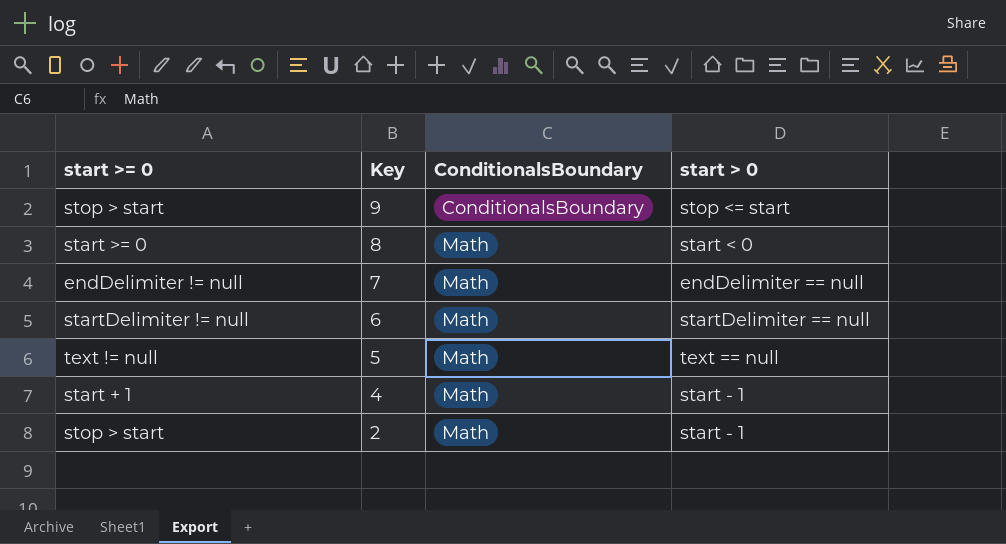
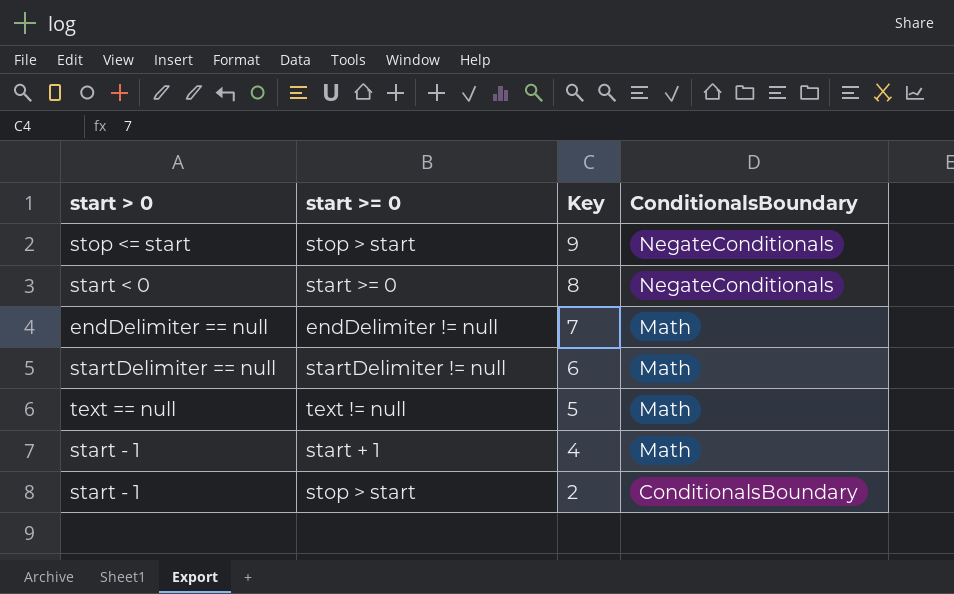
column start > 0 | position: 4 -> 1
9 | ConditionalsBoundary: ConditionalsBoundary -> NegateConditionals
8 | ConditionalsBoundary: Math -> NegateConditionals
2 | ConditionalsBoundary: Math -> ConditionalsBoundary

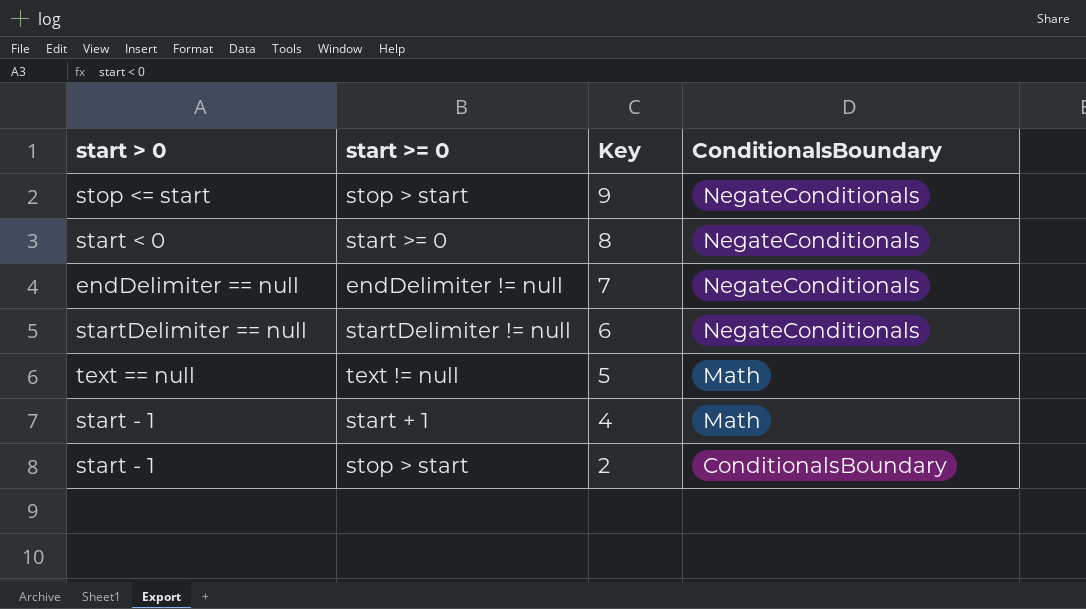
7 | ConditionalsBoundary: Math -> NegateConditionals
6 | ConditionalsBoundary: Math -> NegateConditionals

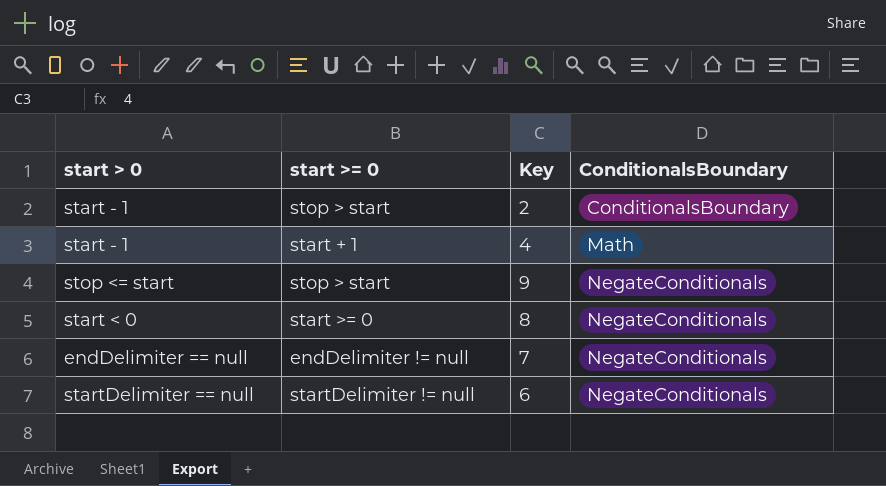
row order: Key descending -> ConditionalsBoundary ascending
row 5: text == null | text != null | Math -> none

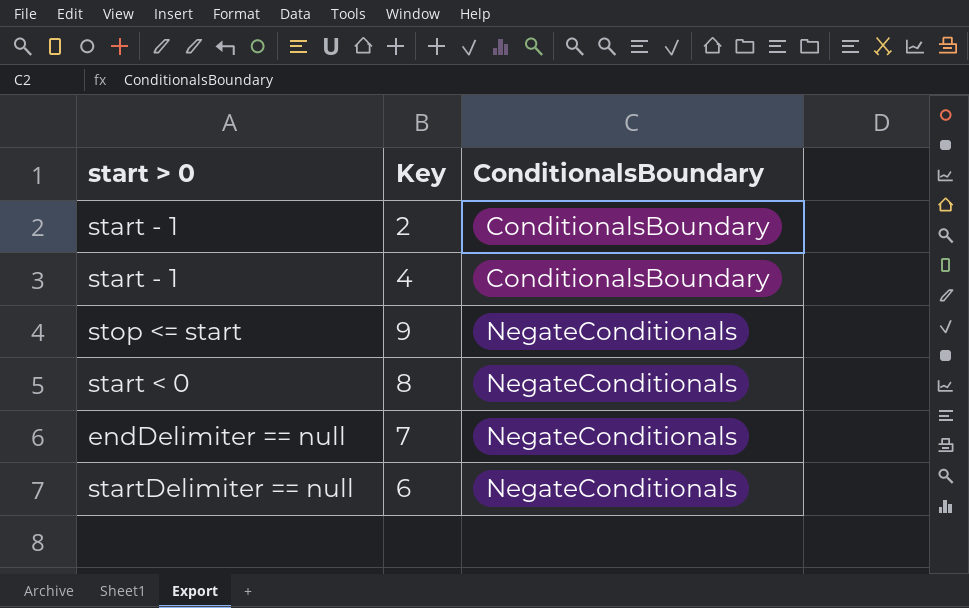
column start >= 0 | position: 2 -> none
4 | ConditionalsBoundary: Math -> ConditionalsBoundary

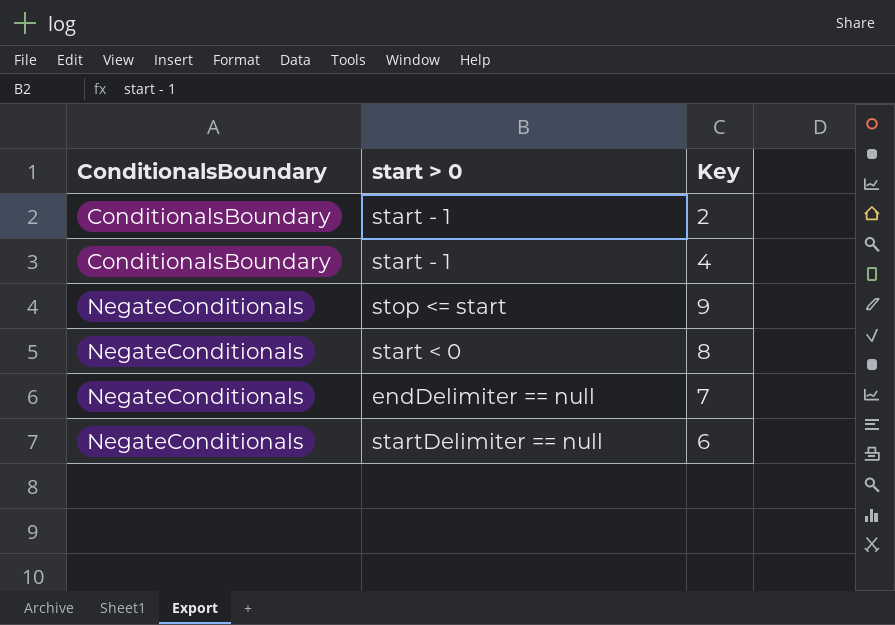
column ConditionalsBoundary | position: 3 -> 1

